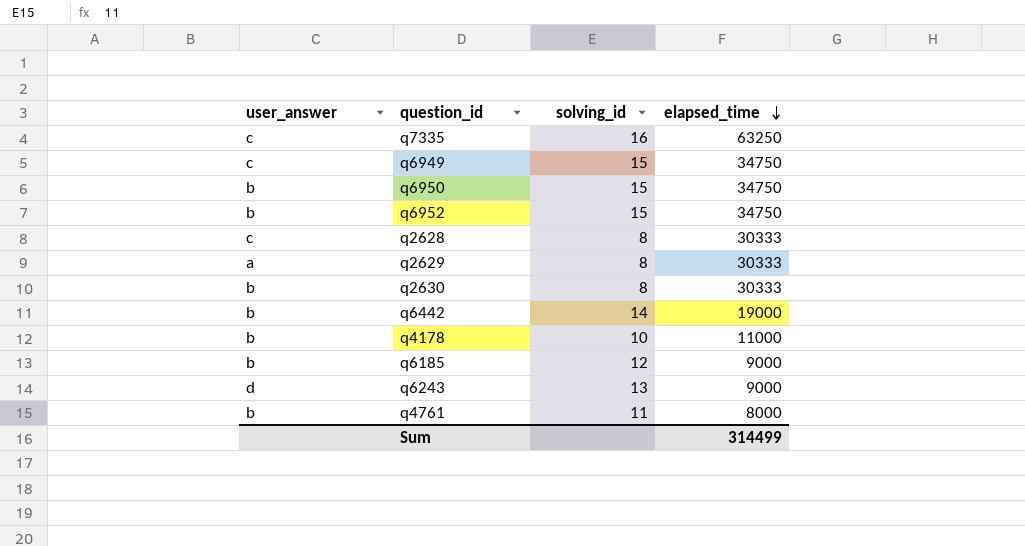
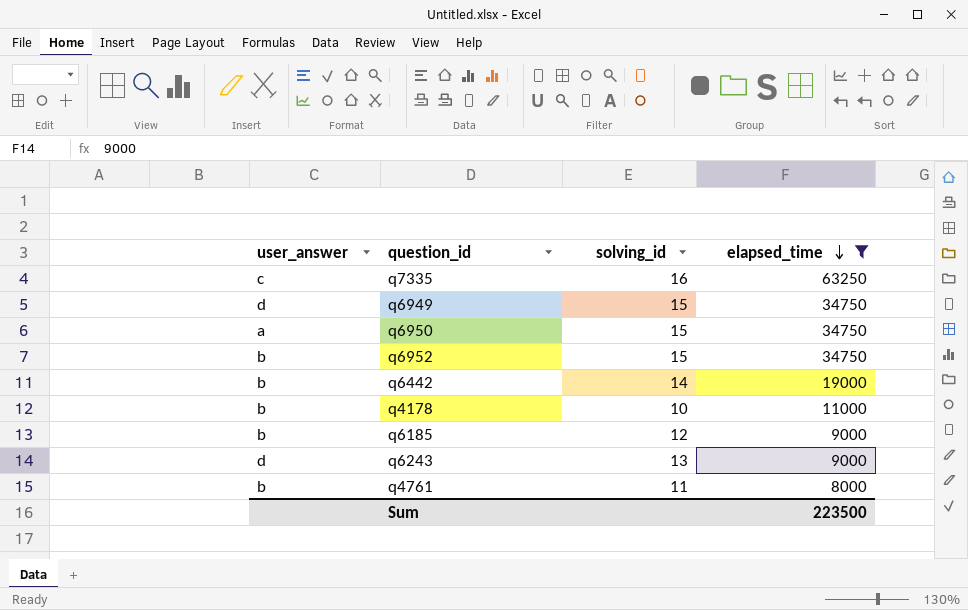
filter: none -> elapsed_time != 30333
q6949 | user_answer: c -> d
q6950 | user_answer: b -> a
Sum | elapsed_time: 314499 -> 223500

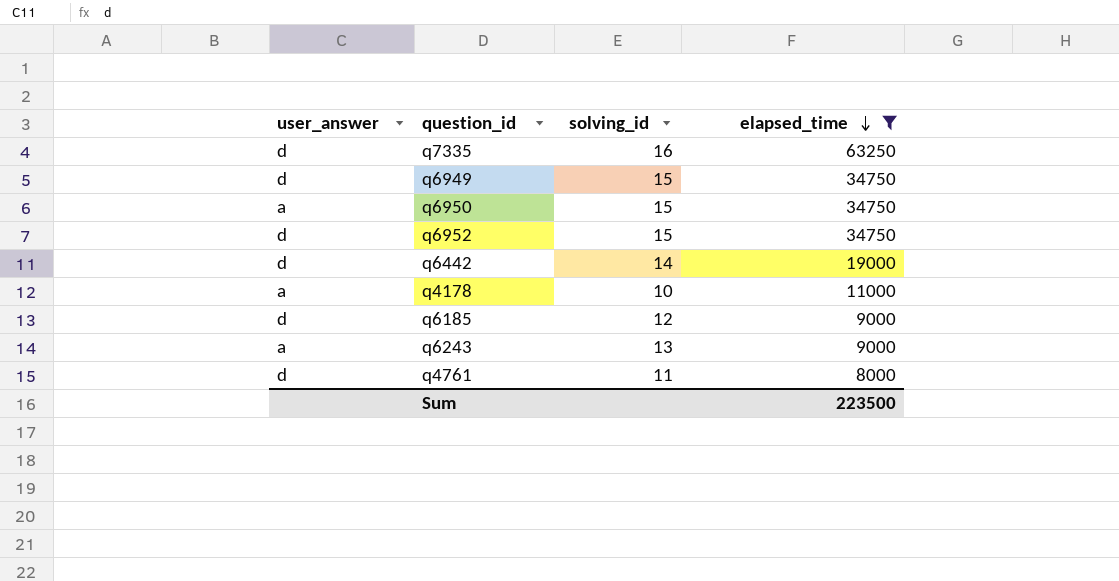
q7335 | user_answer: c -> d
q6952 | user_answer: b -> d
q6442 | user_answer: b -> d
q4178 | user_answer: b -> a
q6185 | user_answer: b -> d
q6243 | user_answer: d -> a
q4761 | user_answer: b -> d

